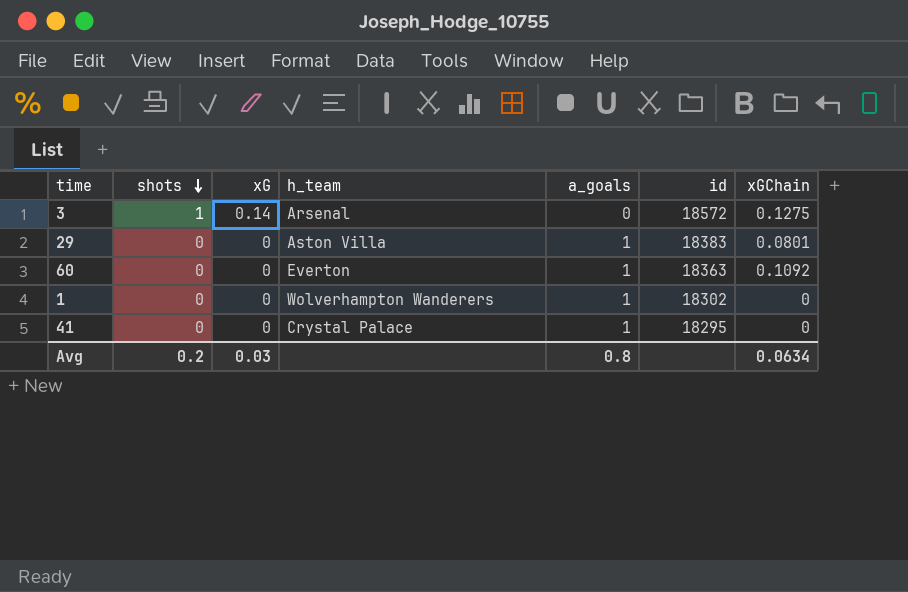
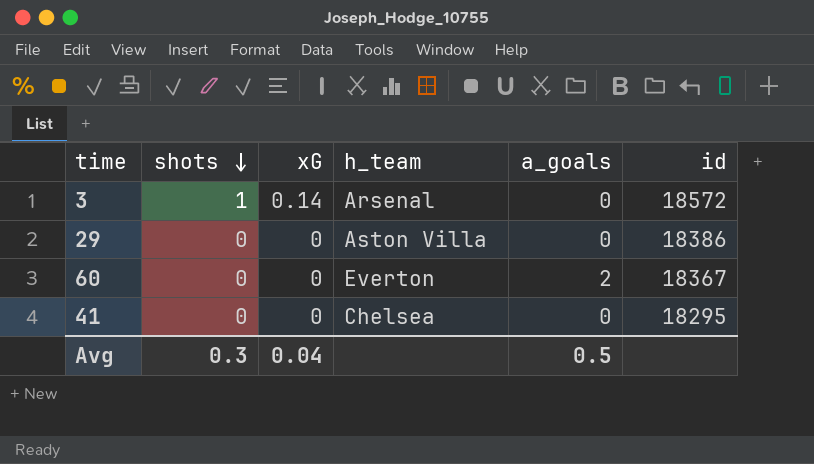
column xGChain | position: 7 -> none
row 1: 0 | 0 | Wolverhampton Wanderers | 1 | 18302 | 0 -> none
29 | a_goals: 1 -> 0
29 | id: 18383 -> 18386
60 | a_goals: 1 -> 2
60 | id: 18363 -> 18367
41 | h_team: Crystal Palace -> Chelsea
41 | a_goals: 1 -> 0
Avg | shots: 0.2 -> 0.3
Avg | xG: 0.03 -> 0.04
Avg | a_goals: 0.8 -> 0.5

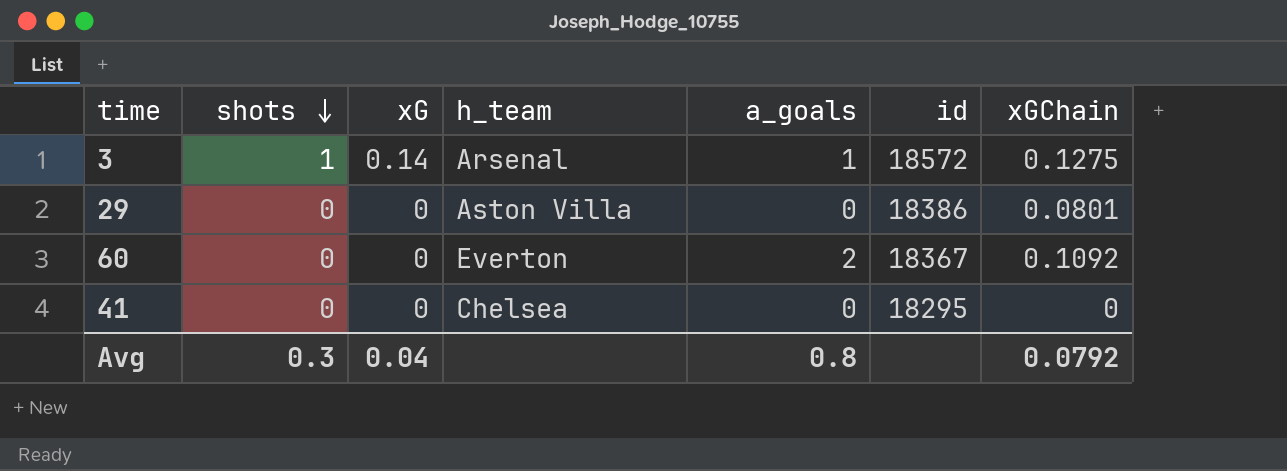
column xGChain | position: none -> 7
3 | a_goals: 0 -> 1
Avg | a_goals: 0.5 -> 0.8

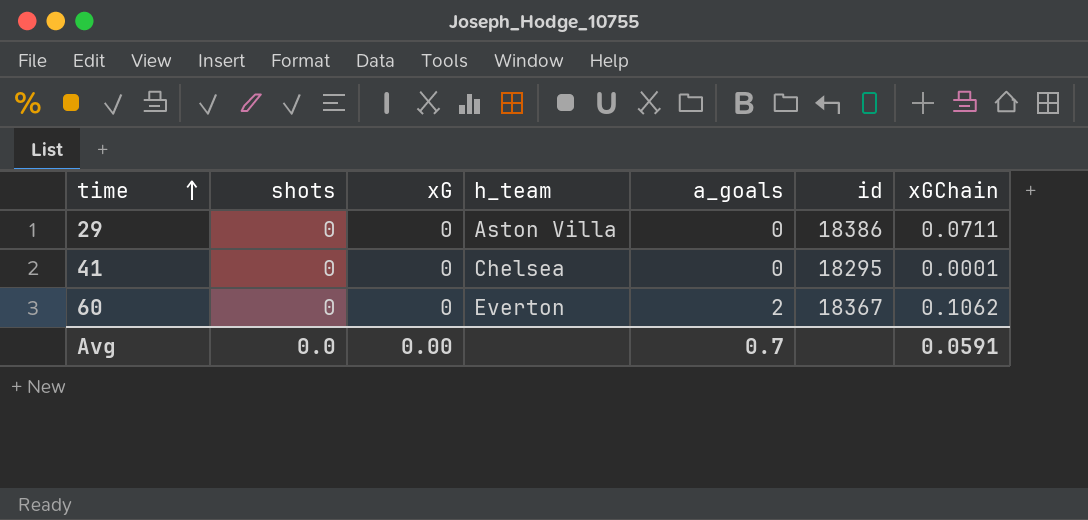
row order: shots descending -> time ascending
row 3: 1 | 0.14 | Arsenal | 1 | 18572 | 0.1275 -> none
29 | xGChain: 0.0801 -> 0.0711
41 | xGChain: 0 -> 0.0001
60 | xGChain: 0.1092 -> 0.1062
Avg | shots: 0.3 -> 0.0
Avg | xG: 0.04 -> 0.00
Avg | a_goals: 0.8 -> 0.7
Avg | xGChain: 0.0792 -> 0.0591

